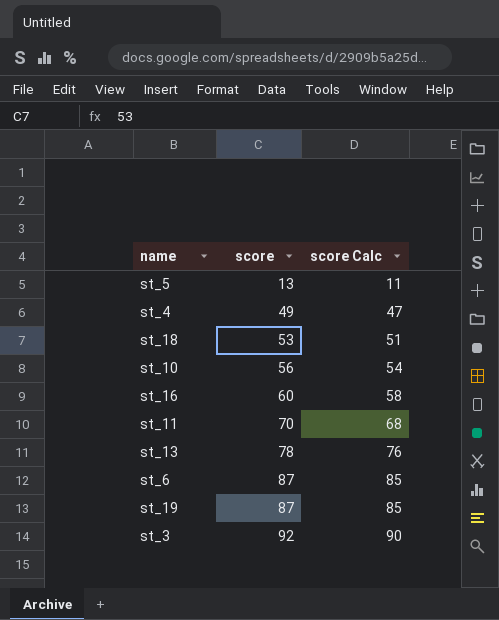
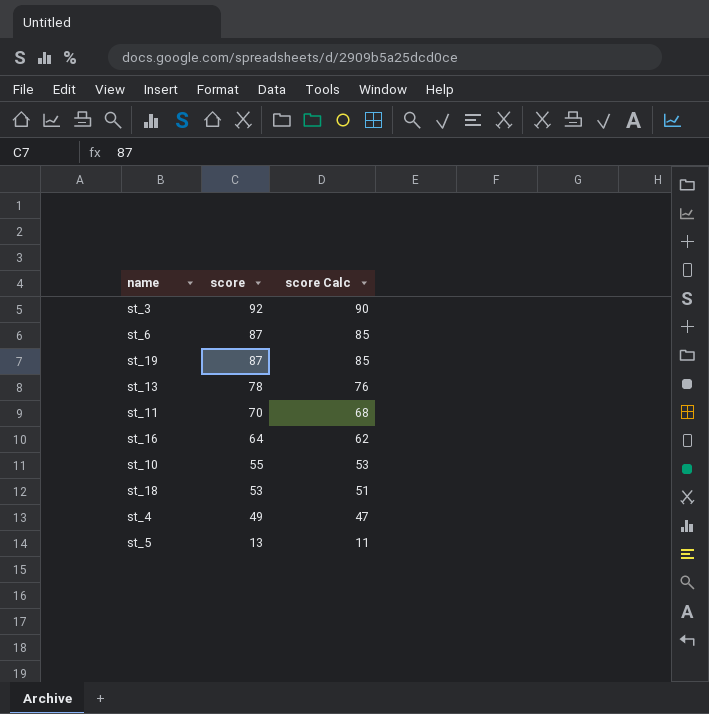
row order: score ascending -> score descending
st_16 | score: 60 -> 64
st_16 | score Calc: 58 -> 62
st_10 | score: 56 -> 55
st_10 | score Calc: 54 -> 53

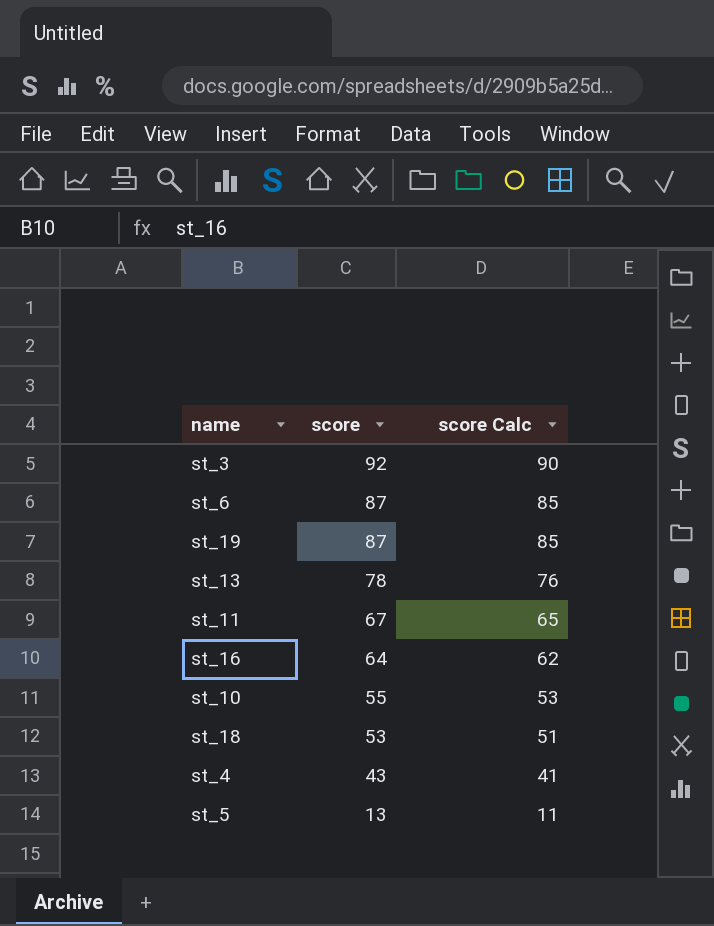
st_11 | score: 70 -> 67
st_11 | score Calc: 68 -> 65
st_4 | score: 49 -> 43
st_4 | score Calc: 47 -> 41

